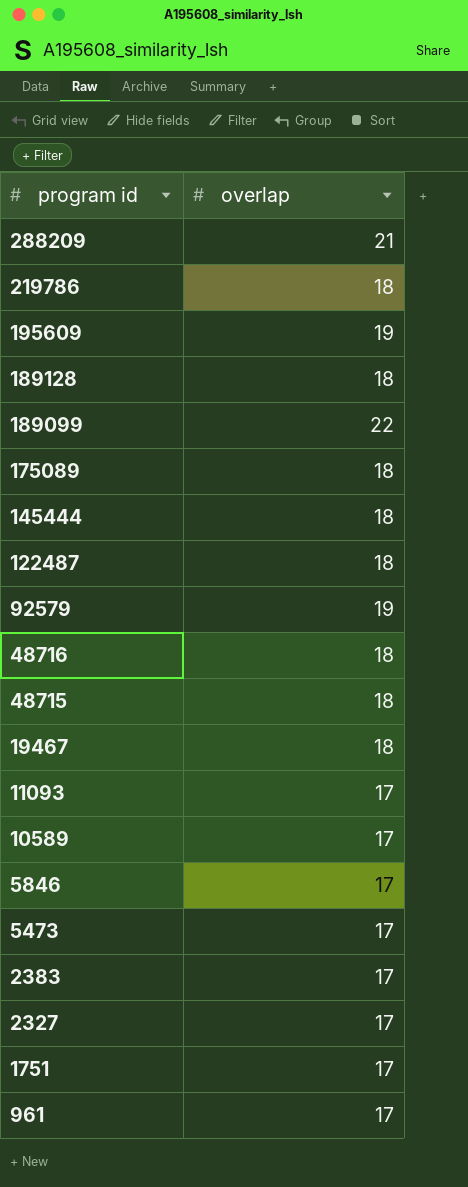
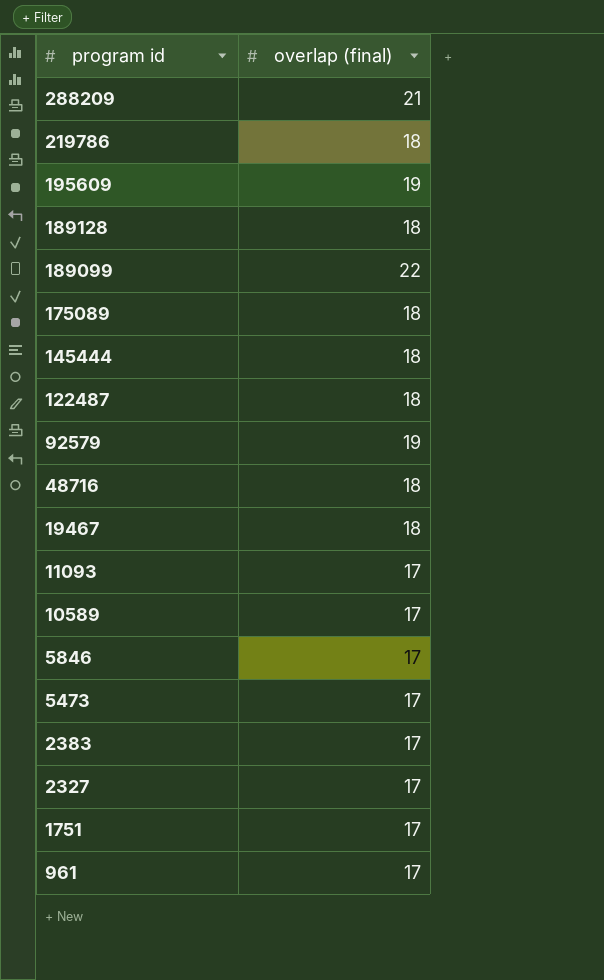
column name: overlap -> overlap (final)
row 48715: 18 -> none

